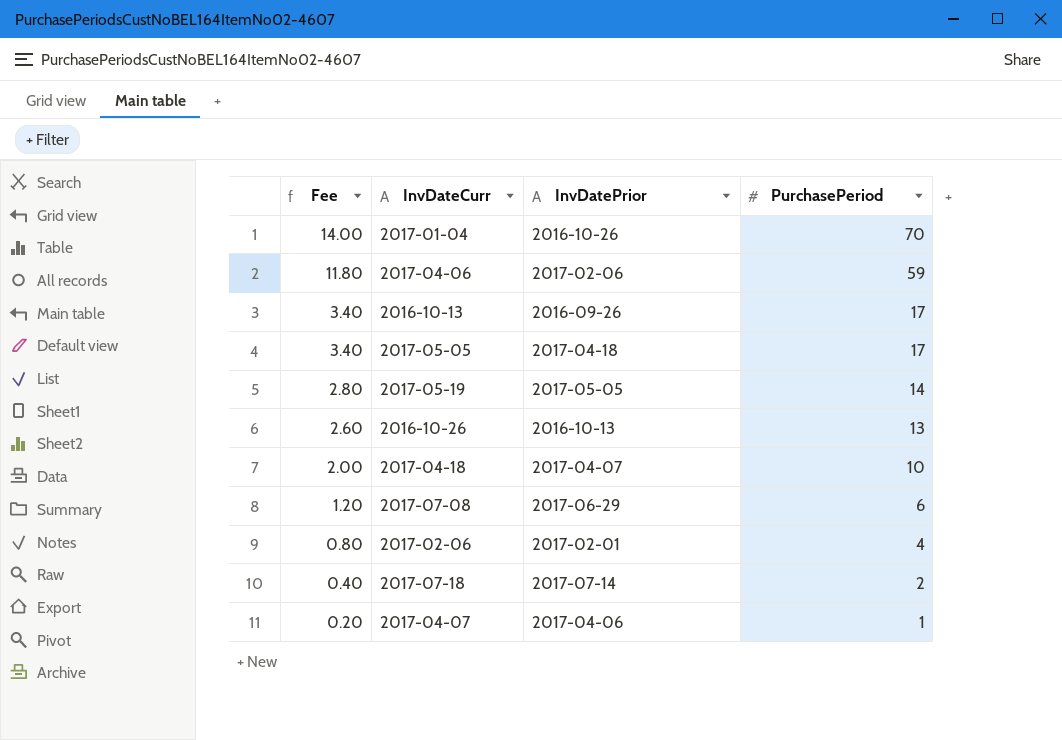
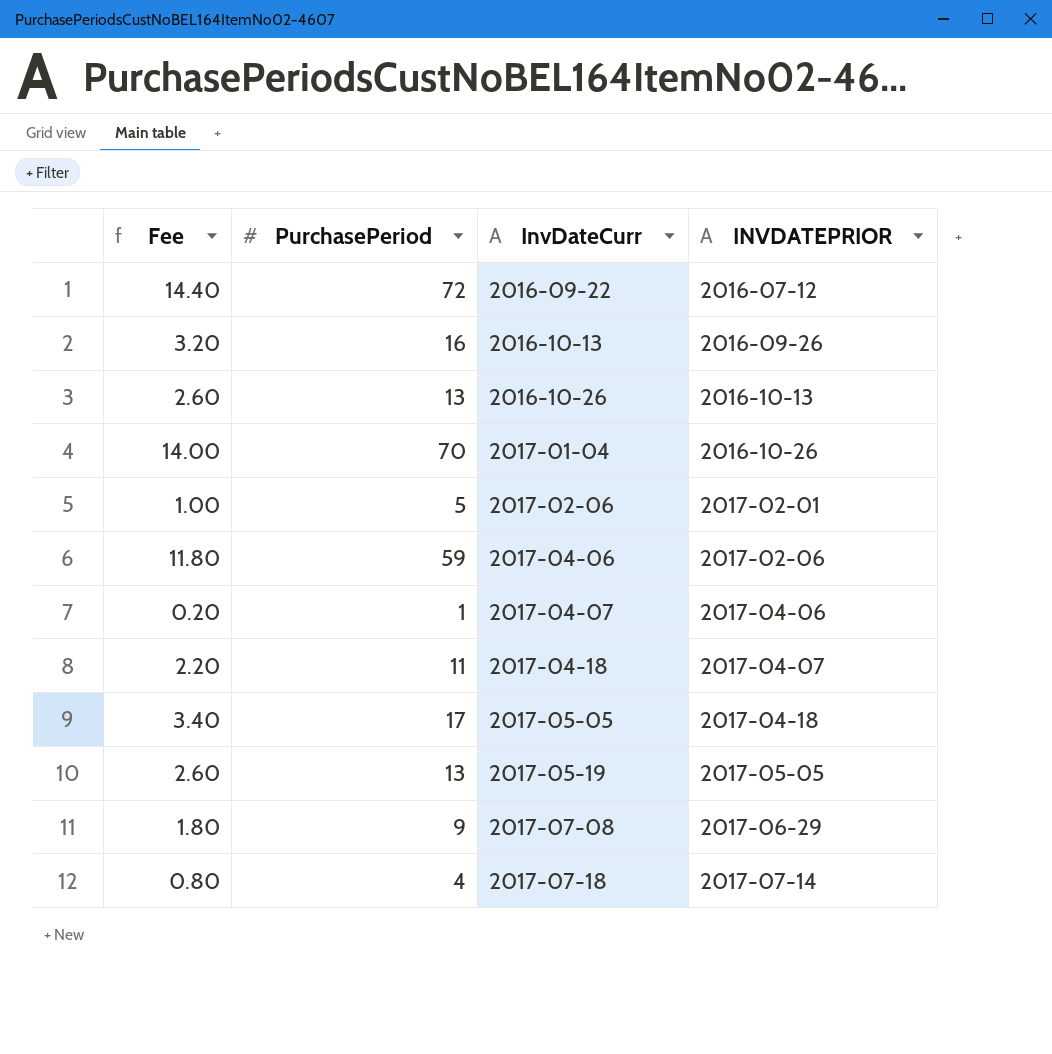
row order: Fee descending -> InvDateCurr ascending
column PurchasePeriod | position: 4 -> 2
column name: InvDatePrior -> INVDATEPRIOR
row 2016-09-22: none -> 14.40 | 72 | 2016-07-12
2016-10-13 | Fee: 3.40 -> 3.20
2016-10-13 | PurchasePeriod: 17 -> 16
2017-02-06 | Fee: 0.80 -> 1.00
2017-02-06 | PurchasePeriod: 4 -> 5
2017-04-18 | Fee: 2.00 -> 2.20
2017-04-18 | PurchasePeriod: 10 -> 11
2017-05-19 | Fee: 2.80 -> 2.60
2017-05-19 | PurchasePeriod: 14 -> 13
2017-07-08 | Fee: 1.20 -> 1.80
2017-07-08 | PurchasePeriod: 6 -> 9
2017-07-18 | Fee: 0.40 -> 0.80
2017-07-18 | PurchasePeriod: 2 -> 4

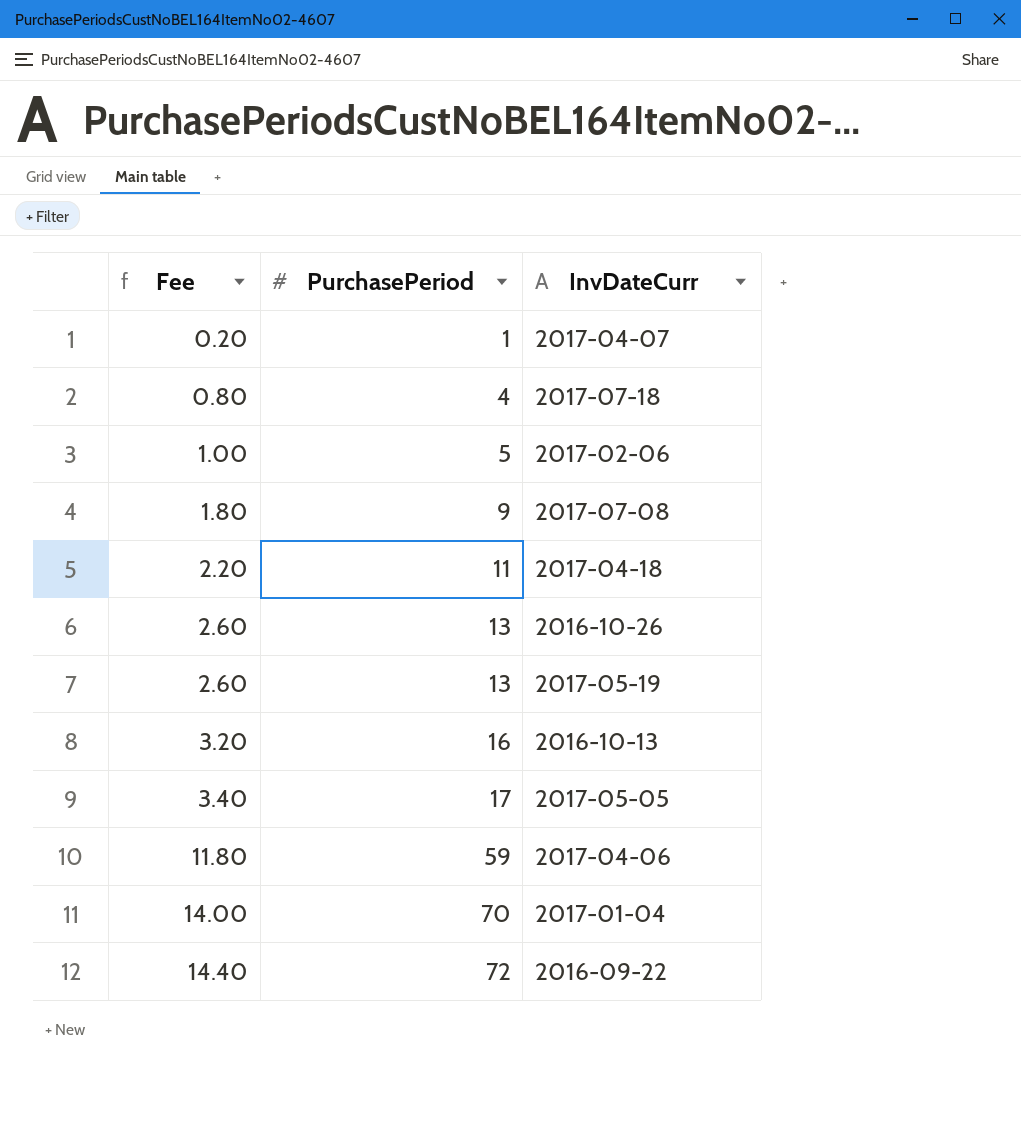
row order: InvDateCurr ascending -> Fee ascending
column INVDATEPRIOR | position: 4 -> none

